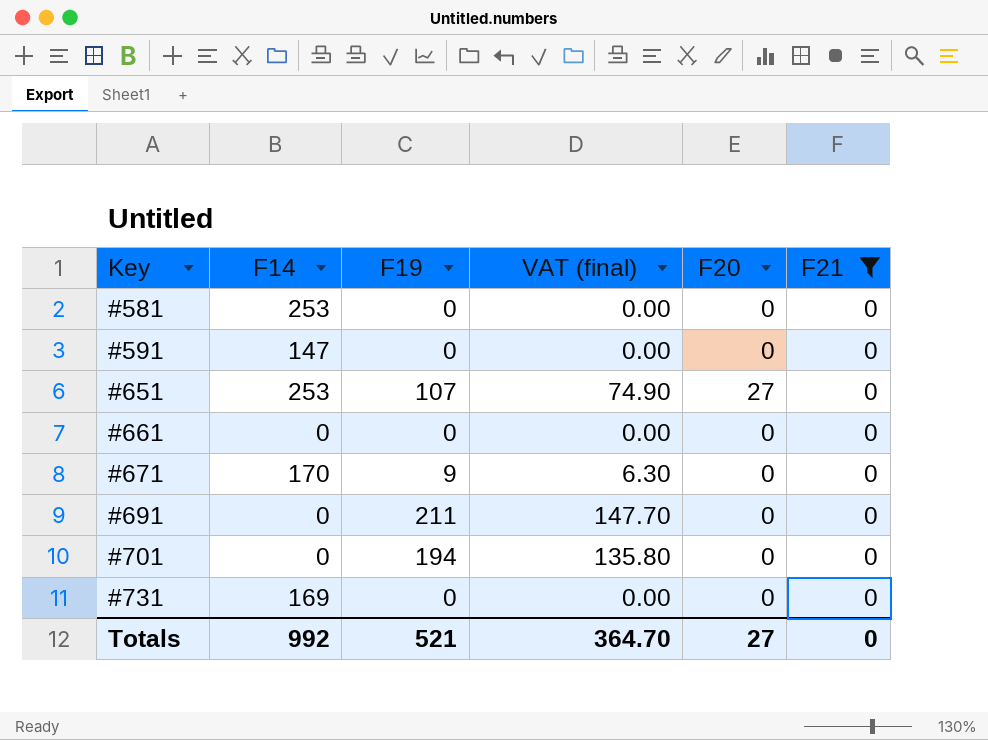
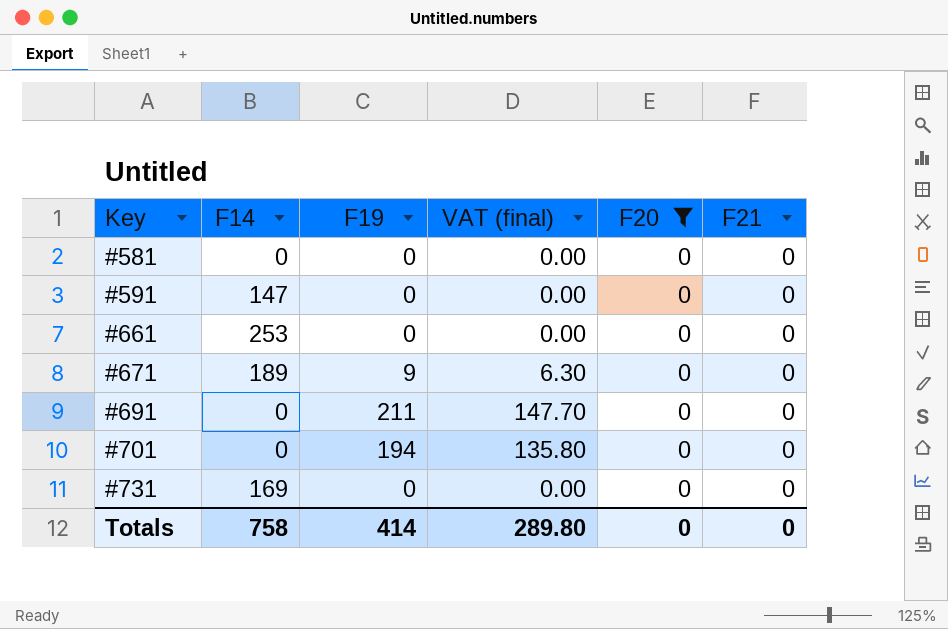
filter: F21 = 0 -> F20 = 0
#581 | F14: 253 -> 0
#661 | F14: 0 -> 253
#671 | F14: 170 -> 189
Totals | F14: 992 -> 758
Totals | F19: 521 -> 414
Totals | VAT (final): 364.70 -> 289.80
Totals | F20: 27 -> 0

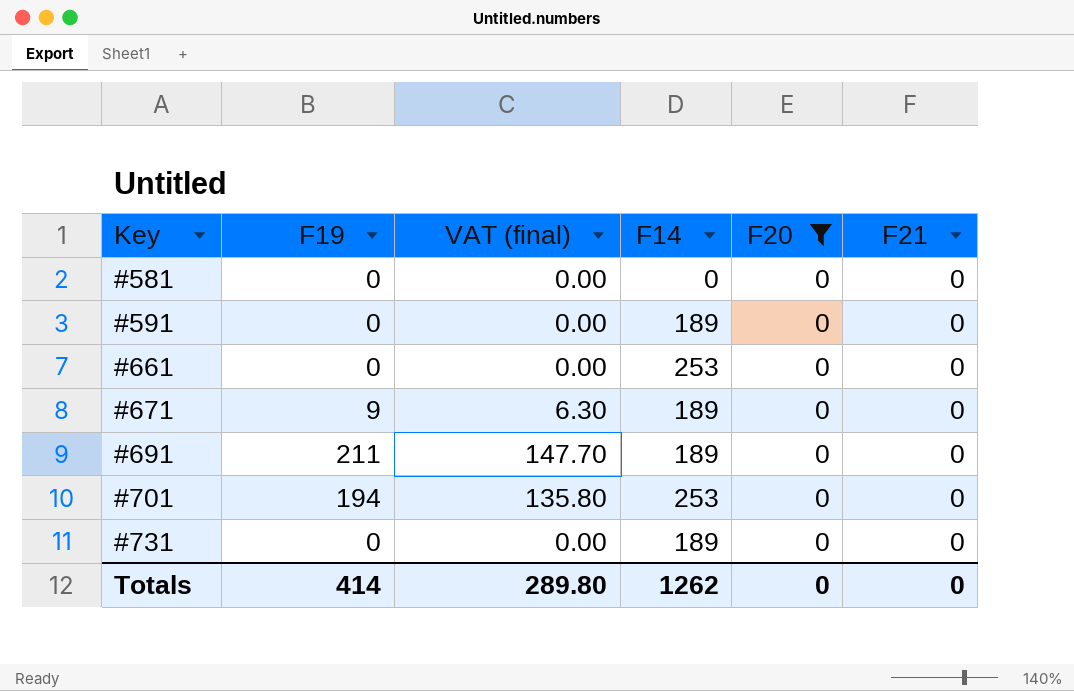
column F14 | position: 2 -> 4
#591 | F14: 147 -> 189
#691 | F14: 0 -> 189
#701 | F14: 0 -> 253
#731 | F14: 169 -> 189
Totals | F14: 758 -> 1262

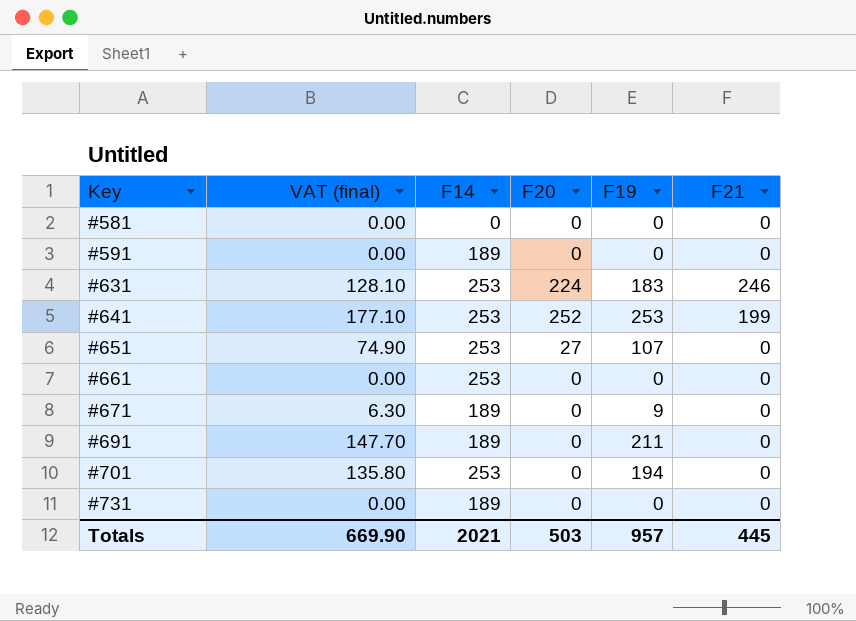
filter: F20 = 0 -> none
column F19 | position: 2 -> 5
Totals | VAT (final): 289.80 -> 669.90
Totals | F14: 1262 -> 2021
Totals | F20: 0 -> 503
Totals | F19: 414 -> 957
Totals | F21: 0 -> 445

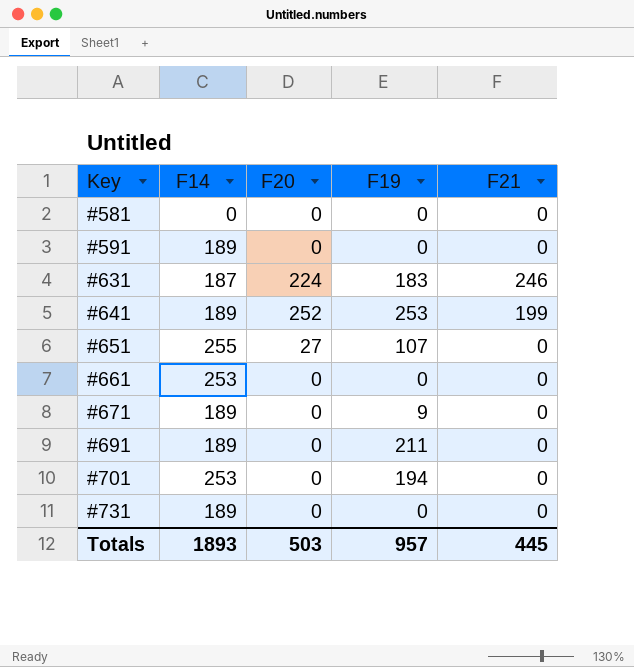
column VAT (final) | formula: [F19] * 0.7 -> none
#631 | F14: 253 -> 187
#641 | F14: 253 -> 189
#651 | F14: 253 -> 255
Totals | F14: 2021 -> 1893

